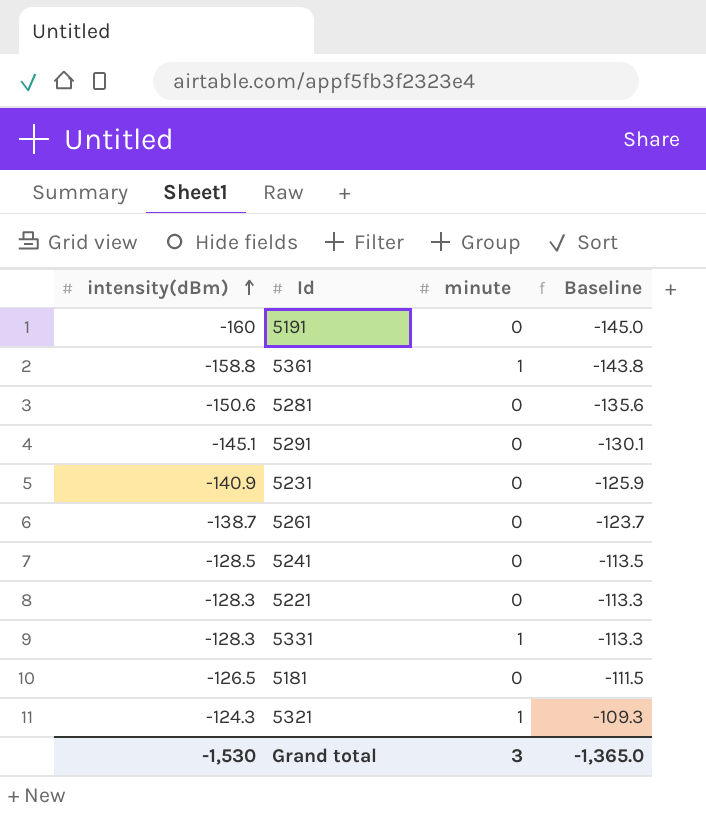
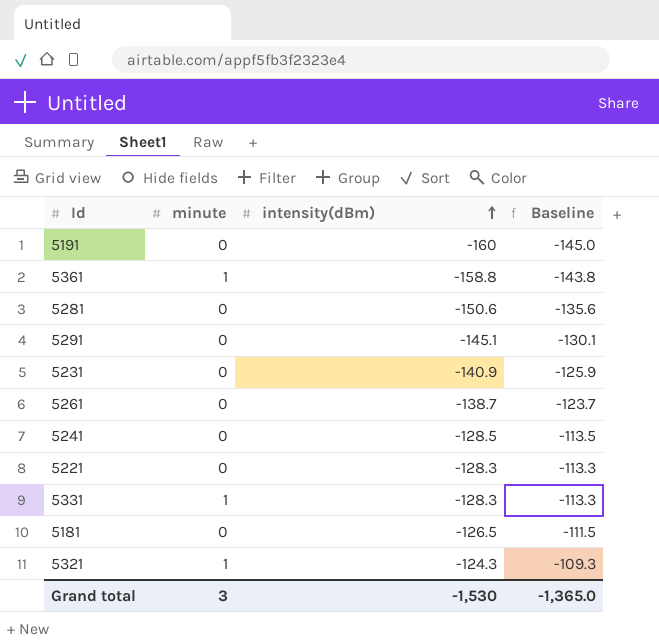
column intensity(dBm) | position: 1 -> 3

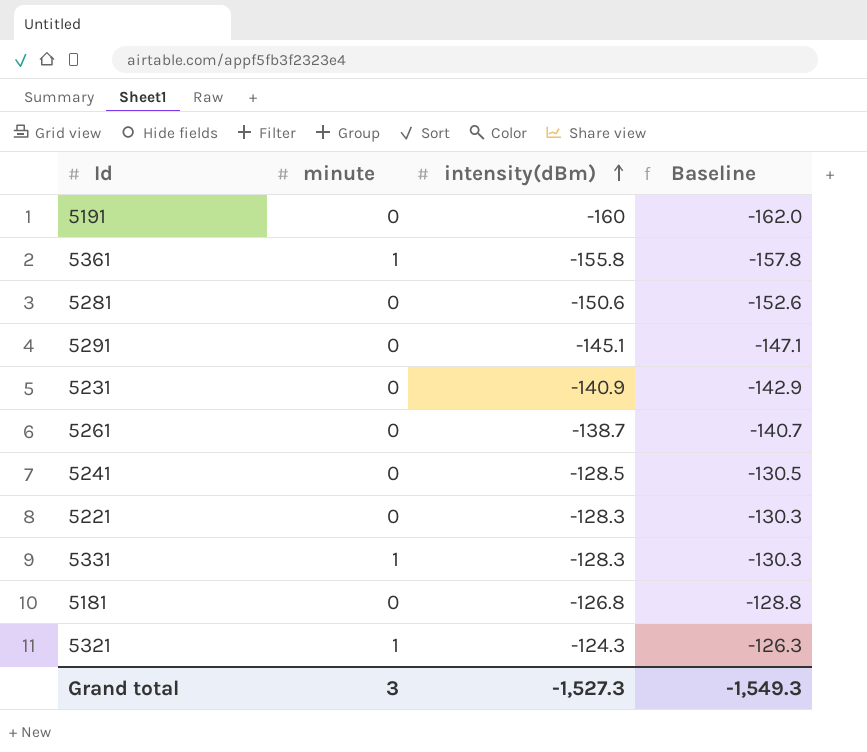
column Baseline | formula: [intensity(dBm)] + 15 -> [intensity(dBm)] - 2
5361 | intensity(dBm): -158.8 -> -155.8
5181 | intensity(dBm): -126.5 -> -126.8
Grand total | intensity(dBm): -1,530 -> -1,527.3
Grand total | Baseline: -1,365.0 -> -1,549.3

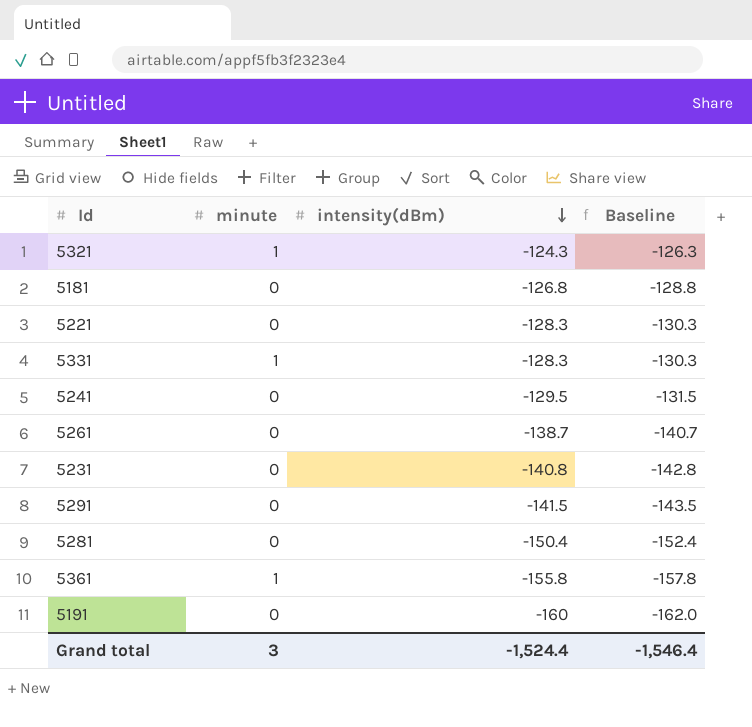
row order: intensity(dBm) ascending -> intensity(dBm) descending
5241 | intensity(dBm): -128.5 -> -129.5
5241 | Baseline: -130.5 -> -131.5
5231 | intensity(dBm): -140.9 -> -140.8
5231 | Baseline: -142.9 -> -142.8
5291 | intensity(dBm): -145.1 -> -141.5
5291 | Baseline: -147.1 -> -143.5
5281 | intensity(dBm): -150.6 -> -150.4
5281 | Baseline: -152.6 -> -152.4
Grand total | intensity(dBm): -1,527.3 -> -1,524.4
Grand total | Baseline: -1,549.3 -> -1,546.4

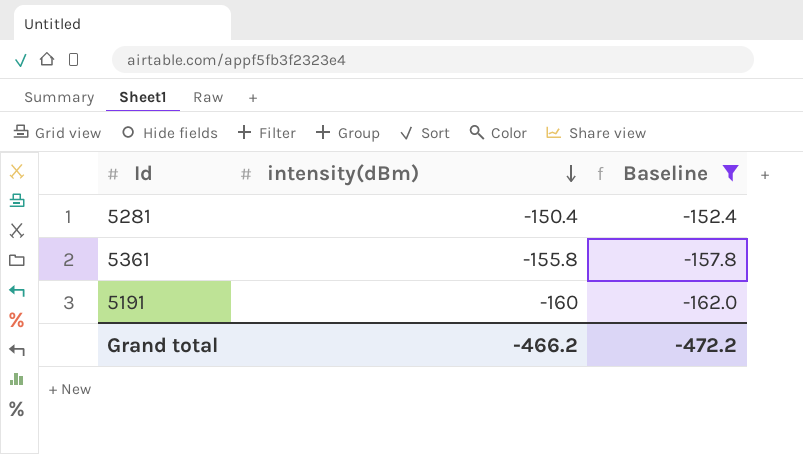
filter: none -> Baseline <= -152.4
column minute | position: 2 -> none
Grand total | intensity(dBm): -1,524.4 -> -466.2
Grand total | Baseline: -1,546.4 -> -472.2

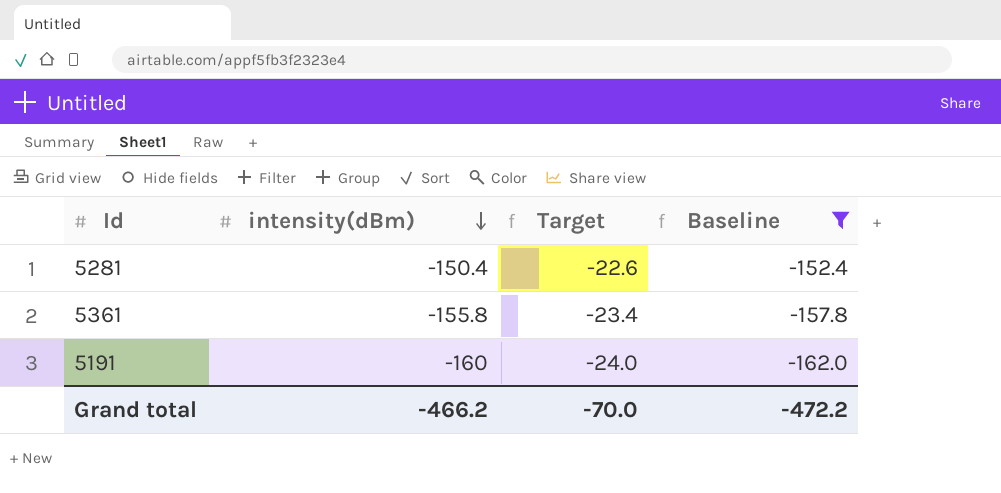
column Target | formula: none -> [intensity(dBm)] * 0.15

